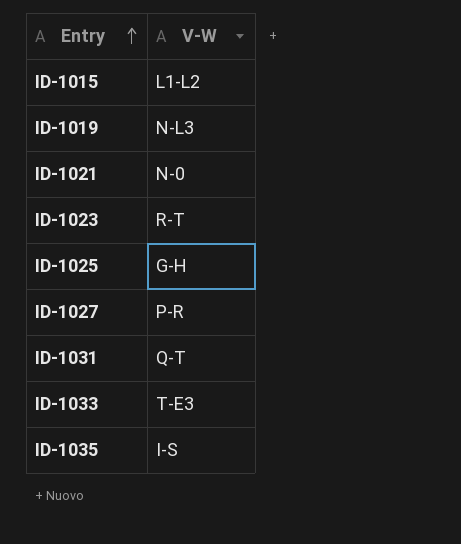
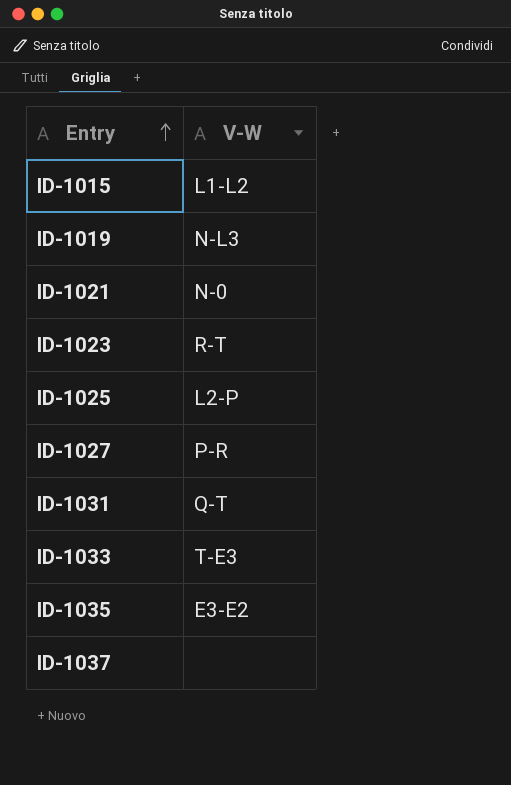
ID-1025 | V-W: G-H -> L2-P
ID-1035 | V-W: I-S -> E3-E2
row ID-1037: none -> none

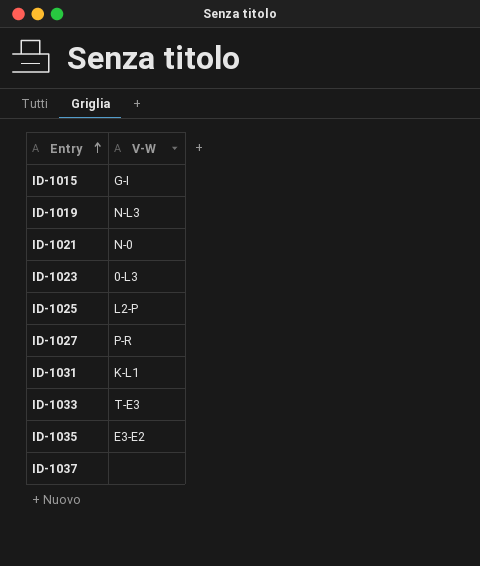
ID-1015 | V-W: L1-L2 -> G-I
ID-1023 | V-W: R-T -> 0-L3
ID-1031 | V-W: Q-T -> K-L1

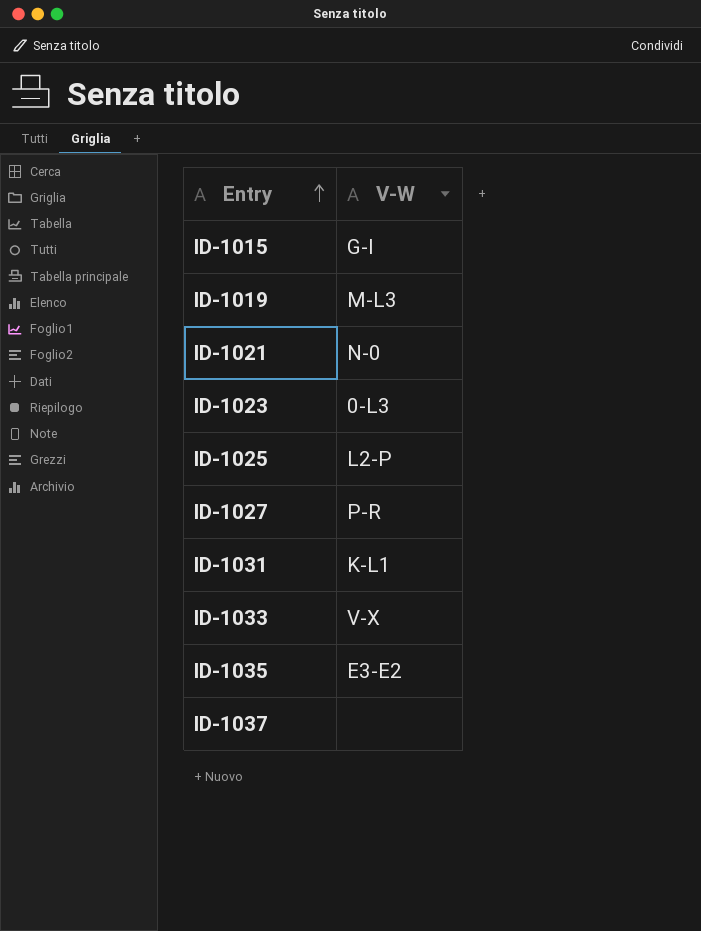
ID-1019 | V-W: N-L3 -> M-L3
ID-1033 | V-W: T-E3 -> V-X

